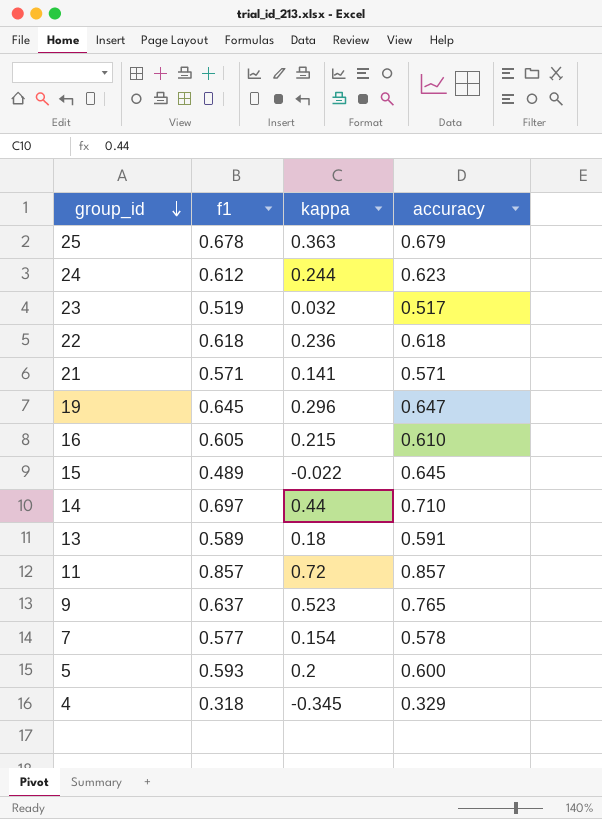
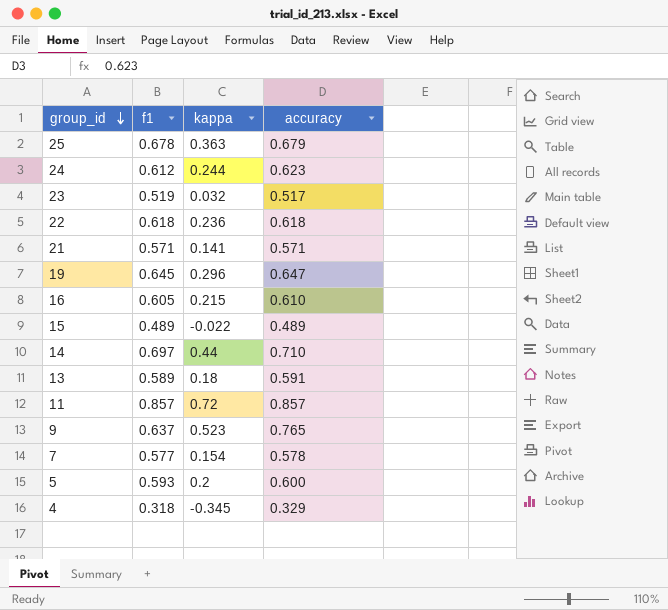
15 | accuracy: 0.645 -> 0.489

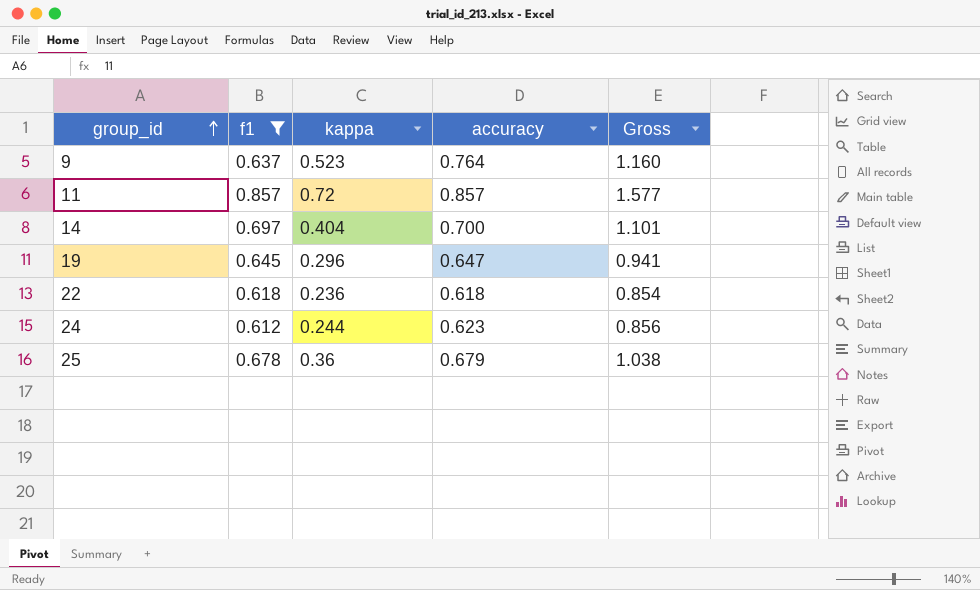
filter: none -> f1 >= 0.612
row order: group_id descending -> group_id ascending
column Gross | formula: none -> [f1] + [kappa]
9 | accuracy: 0.765 -> 0.764
14 | kappa: 0.44 -> 0.404
14 | accuracy: 0.710 -> 0.700
25 | kappa: 0.363 -> 0.36

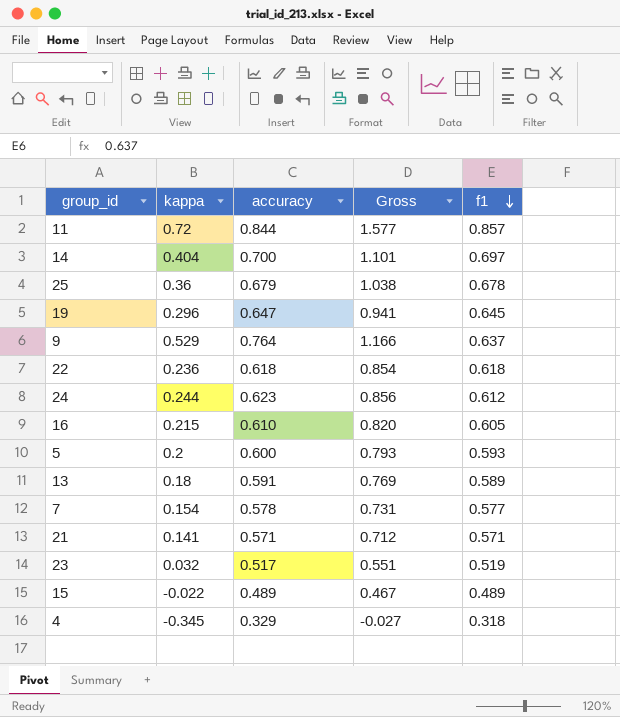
filter: f1 >= 0.612 -> none
row order: group_id ascending -> f1 descending
column f1 | position: 2 -> 5
11 | accuracy: 0.857 -> 0.844
9 | kappa: 0.523 -> 0.529
9 | Gross: 1.160 -> 1.166

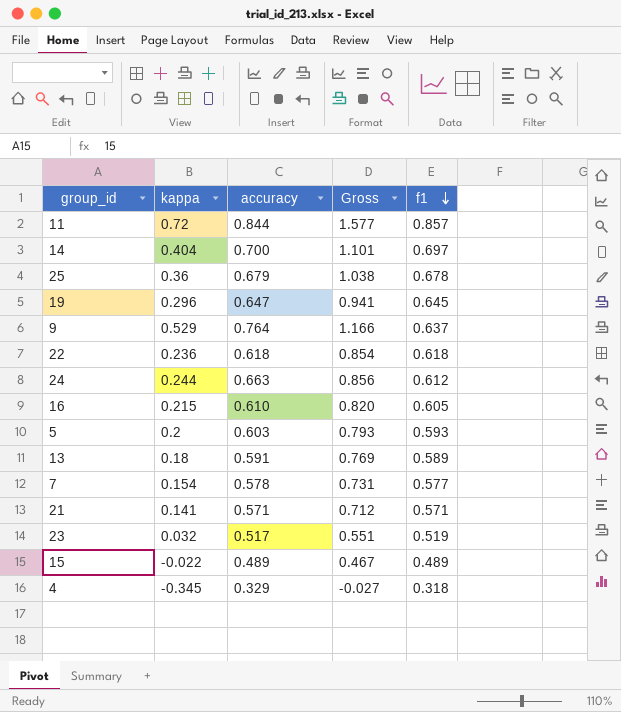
24 | accuracy: 0.623 -> 0.663
5 | accuracy: 0.600 -> 0.603

